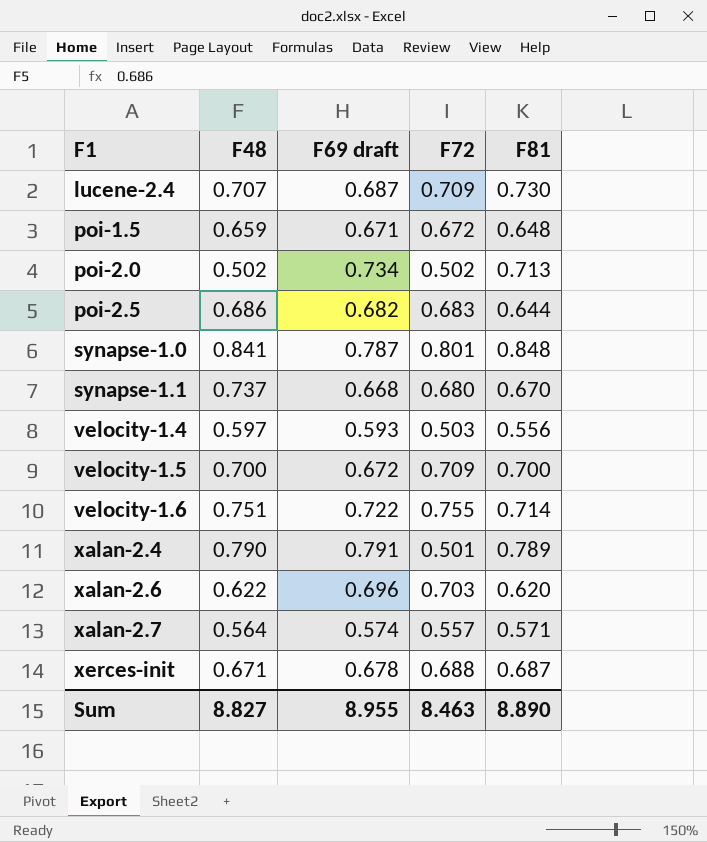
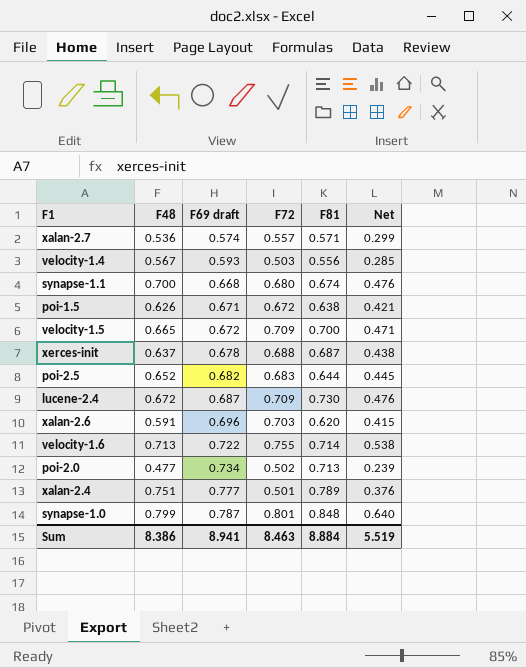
row order: F1 ascending -> F69 draft ascending
column Net | formula: none -> [F48] * [F72]
xalan-2.7 | F48: 0.564 -> 0.536
velocity-1.4 | F48: 0.597 -> 0.567
synapse-1.1 | F48: 0.737 -> 0.700
synapse-1.1 | F81: 0.670 -> 0.674
poi-1.5 | F48: 0.659 -> 0.626
poi-1.5 | F81: 0.648 -> 0.638
velocity-1.5 | F48: 0.700 -> 0.665
xerces-init | F48: 0.671 -> 0.637
poi-2.5 | F48: 0.686 -> 0.652
lucene-2.4 | F48: 0.707 -> 0.672
xalan-2.6 | F48: 0.622 -> 0.591
velocity-1.6 | F48: 0.751 -> 0.713
poi-2.0 | F48: 0.502 -> 0.477
xalan-2.4 | F48: 0.790 -> 0.751
xalan-2.4 | F69 draft: 0.791 -> 0.777
synapse-1.0 | F48: 0.841 -> 0.799
Sum | F48: 8.827 -> 8.386
Sum | F69 draft: 8.955 -> 8.941
Sum | F81: 8.890 -> 8.884

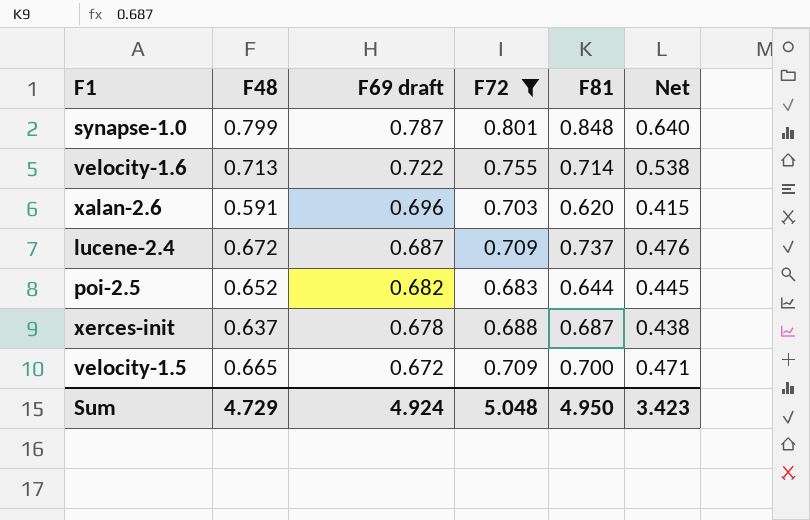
filter: none -> F72 >= 0.683
row order: F69 draft ascending -> F69 draft descending
lucene-2.4 | F81: 0.730 -> 0.737
Sum | F48: 8.386 -> 4.729
Sum | F69 draft: 8.941 -> 4.924
Sum | F72: 8.463 -> 5.048
Sum | F81: 8.884 -> 4.950
Sum | Net: 5.519 -> 3.423

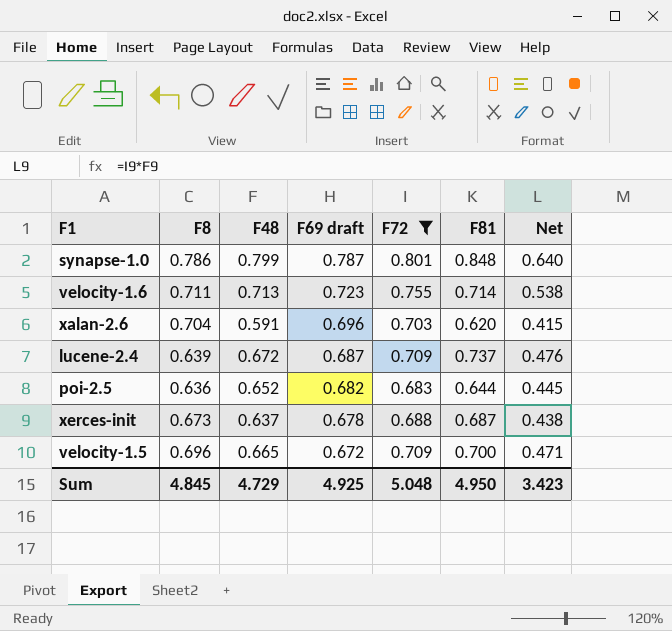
column F8 | position: none -> 2
velocity-1.6 | F69 draft: 0.722 -> 0.723
Sum | F69 draft: 4.924 -> 4.925

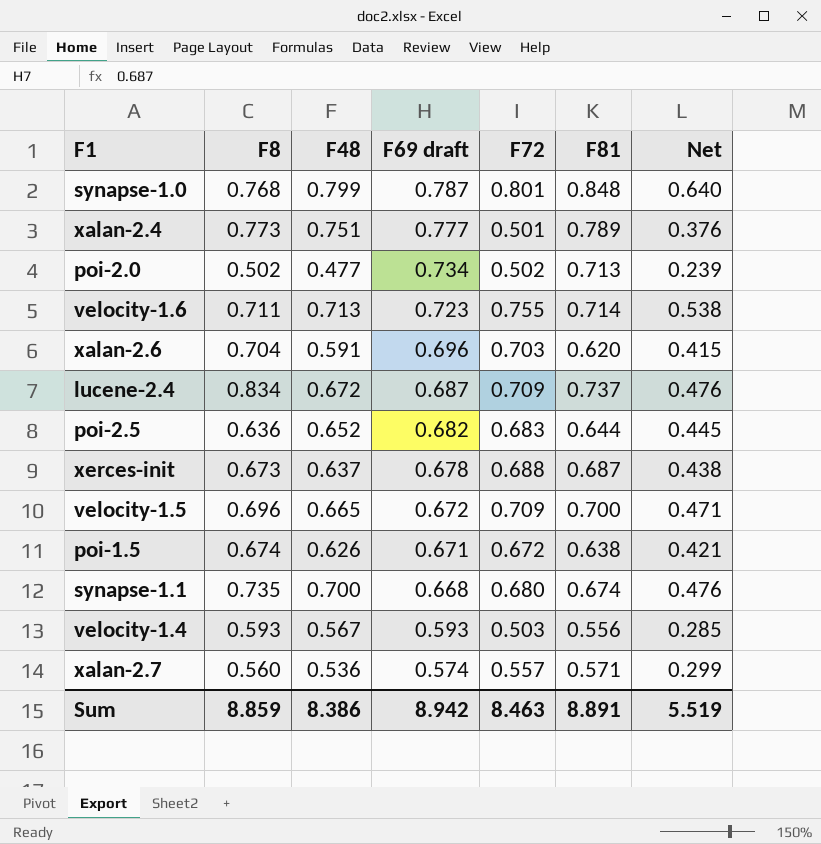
filter: F72 >= 0.683 -> none
synapse-1.0 | F8: 0.786 -> 0.768
lucene-2.4 | F8: 0.639 -> 0.834
Sum | F8: 4.845 -> 8.859
Sum | F48: 4.729 -> 8.386
Sum | F69 draft: 4.925 -> 8.942
Sum | F72: 5.048 -> 8.463
Sum | F81: 4.950 -> 8.891
Sum | Net: 3.423 -> 5.519

